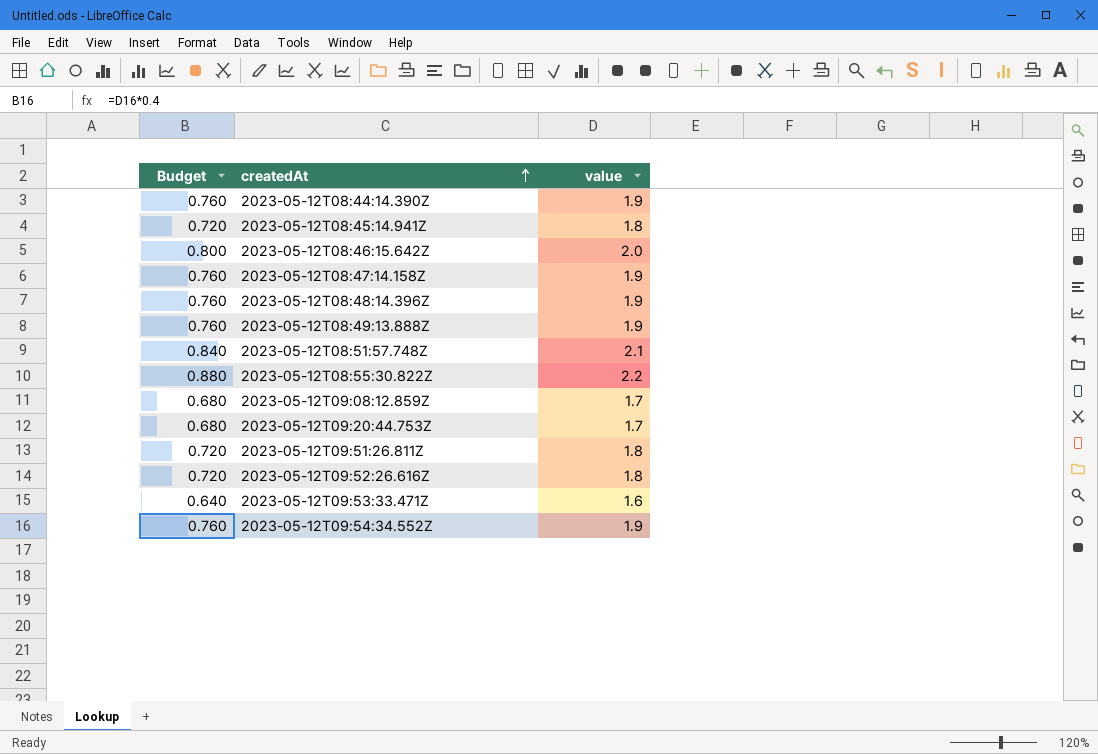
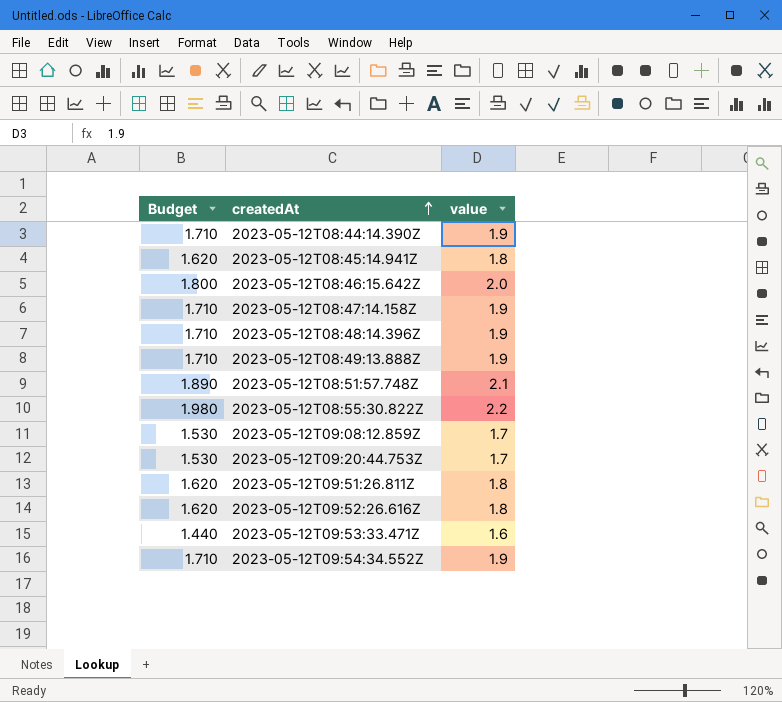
column Budget | formula: [value] * 0.4 -> [value] * 0.9

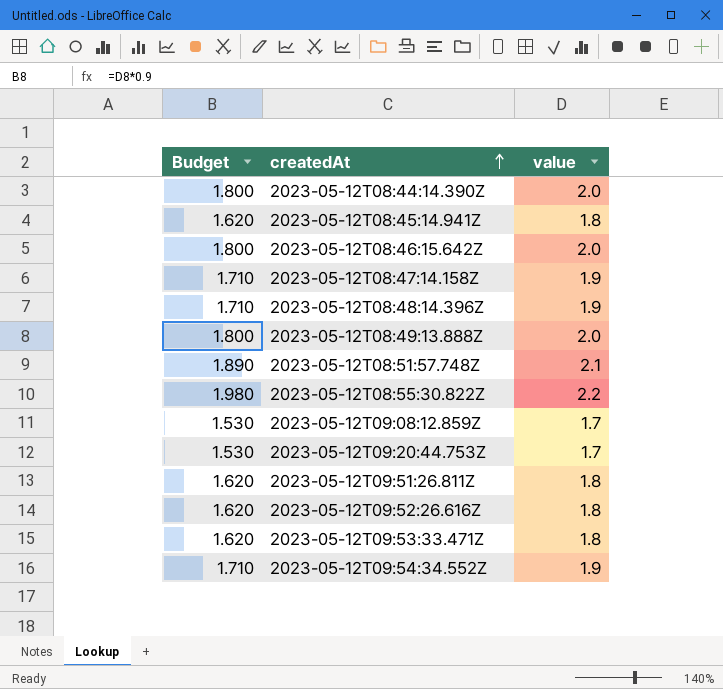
2023-05-12T08:44:14.390Z | Budget: 1.710 -> 1.800
2023-05-12T08:44:14.390Z | value: 1.9 -> 2.0
2023-05-12T08:49:13.888Z | Budget: 1.710 -> 1.800
2023-05-12T08:49:13.888Z | value: 1.9 -> 2.0
2023-05-12T09:53:33.471Z | Budget: 1.440 -> 1.620
2023-05-12T09:53:33.471Z | value: 1.6 -> 1.8

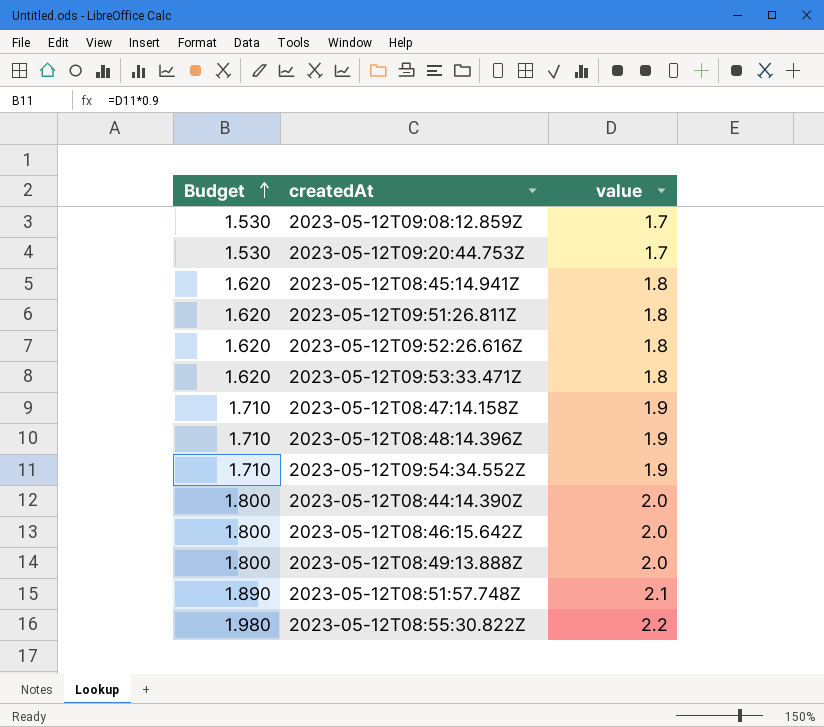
row order: createdAt ascending -> Budget ascending

